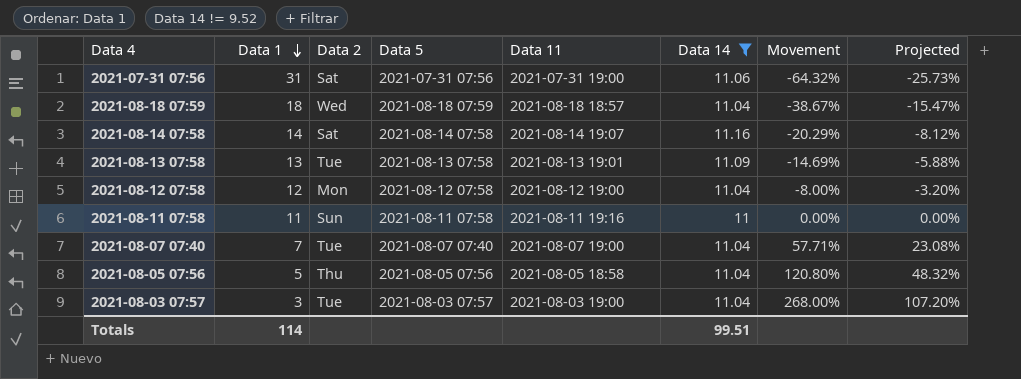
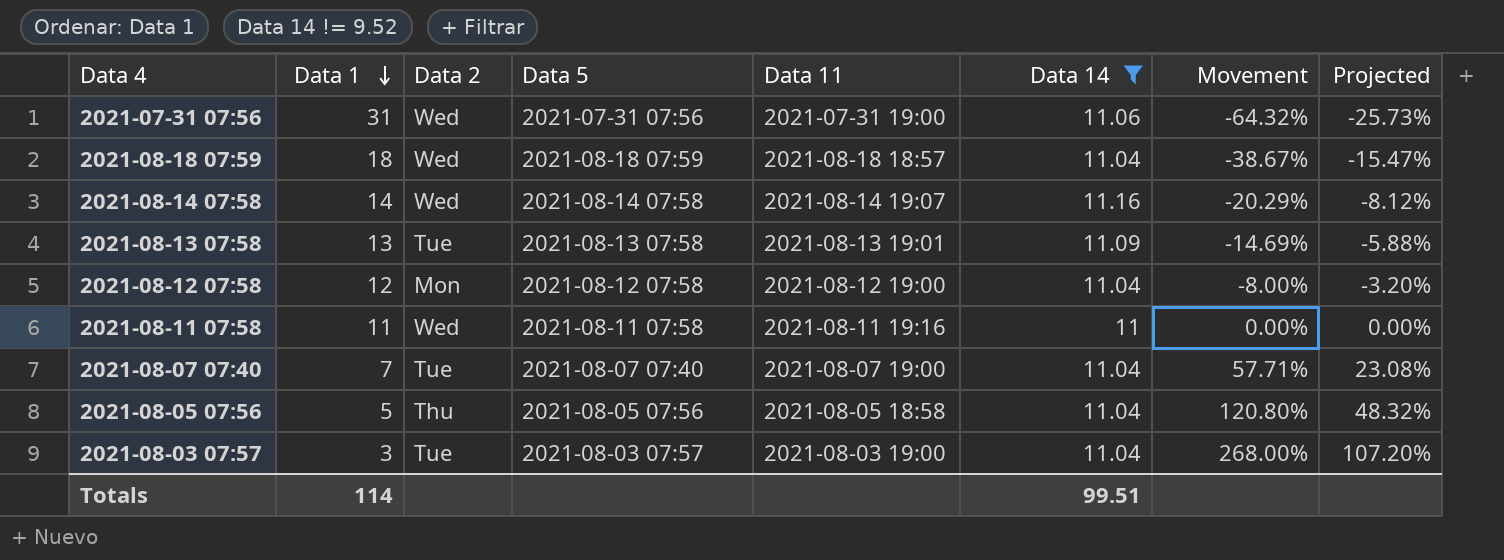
2021-07-31 07:56 | Data 2: Sat -> Wed
2021-08-14 07:58 | Data 2: Sat -> Wed
2021-08-11 07:58 | Data 2: Sun -> Wed

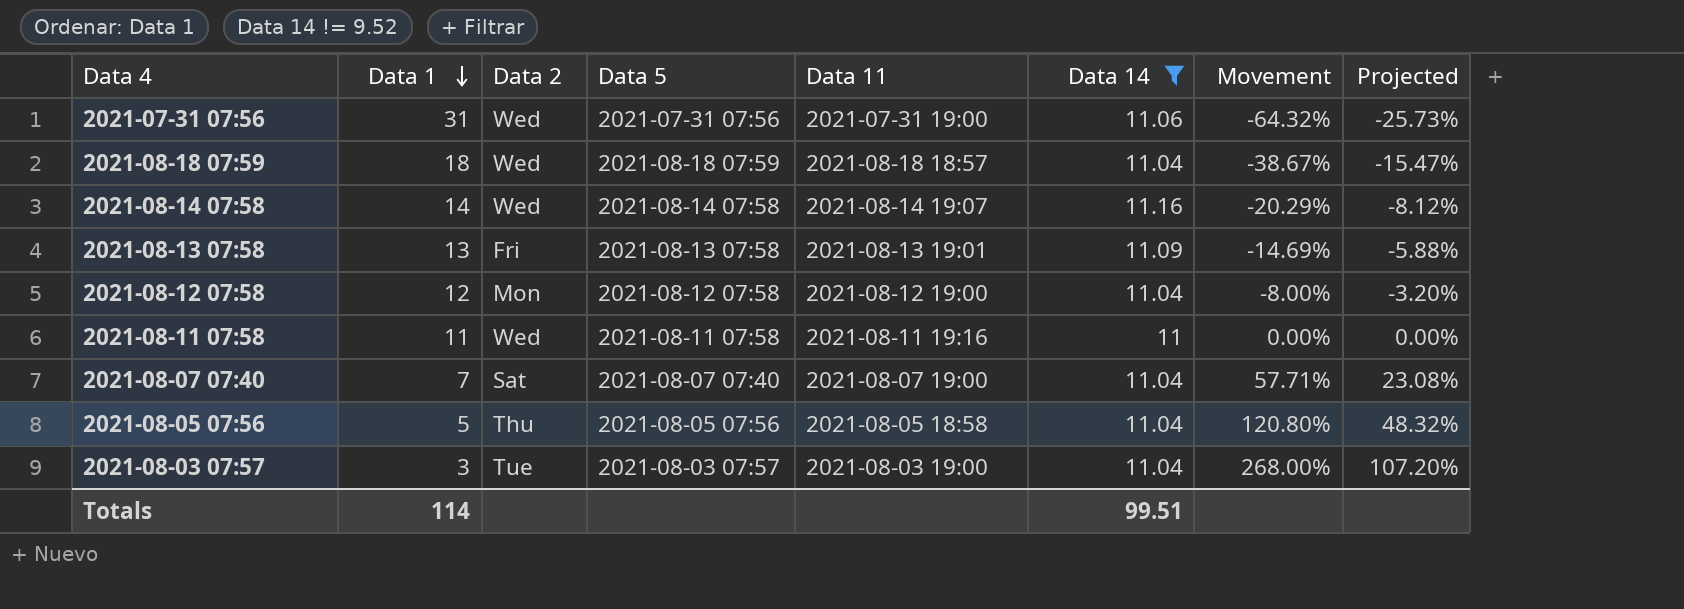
2021-08-13 07:58 | Data 2: Tue -> Fri
2021-08-07 07:40 | Data 2: Tue -> Sat

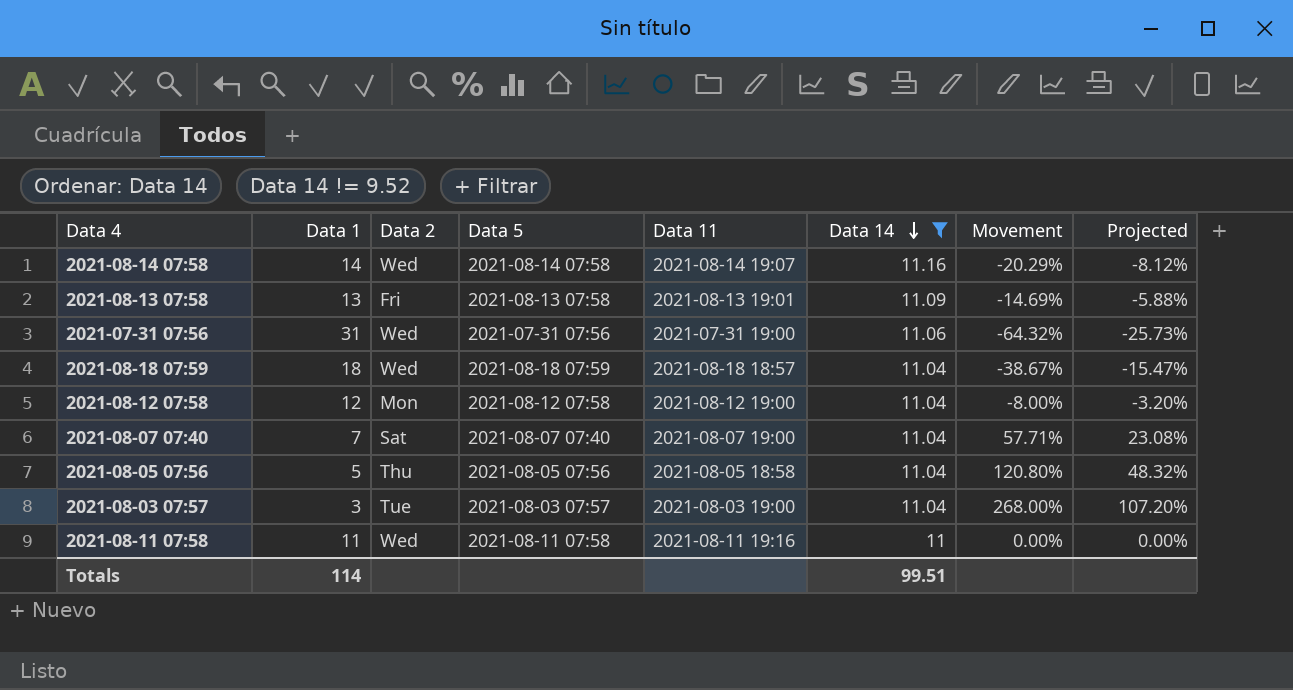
row order: Data 1 descending -> Data 14 descending

